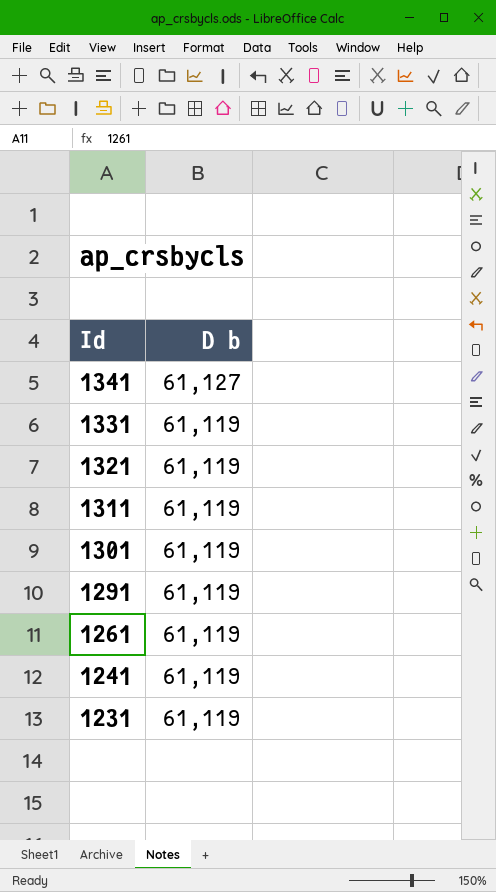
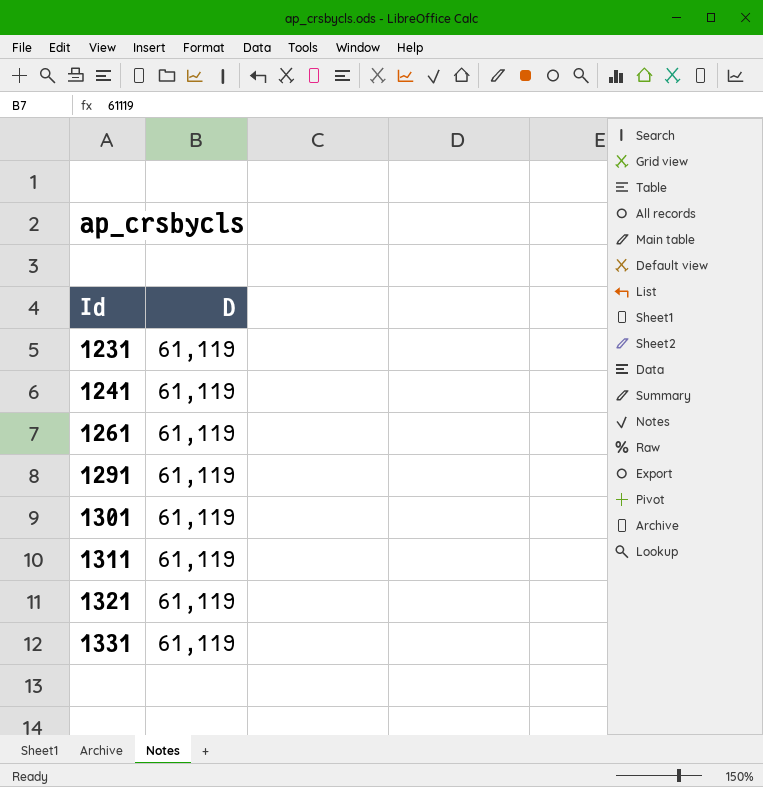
row order: Id descending -> Id ascending
column name: D b -> D
row 1341: 61,127 -> none

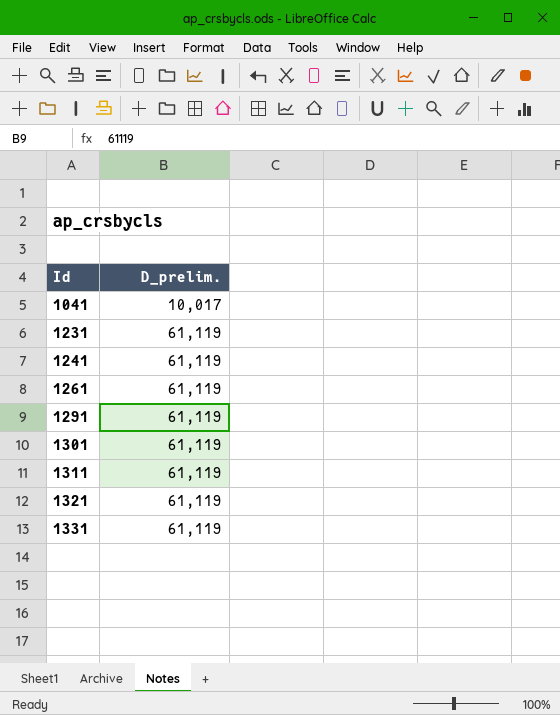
column name: D -> D_prelim.
row 1041: none -> 10,017

